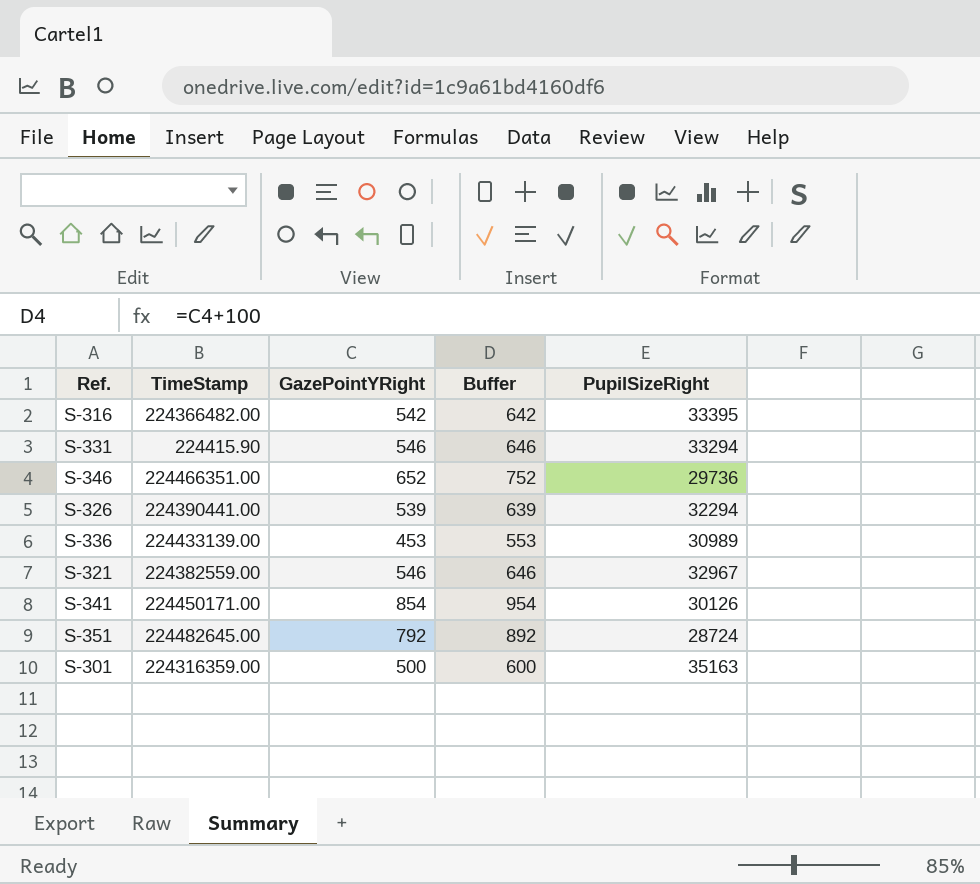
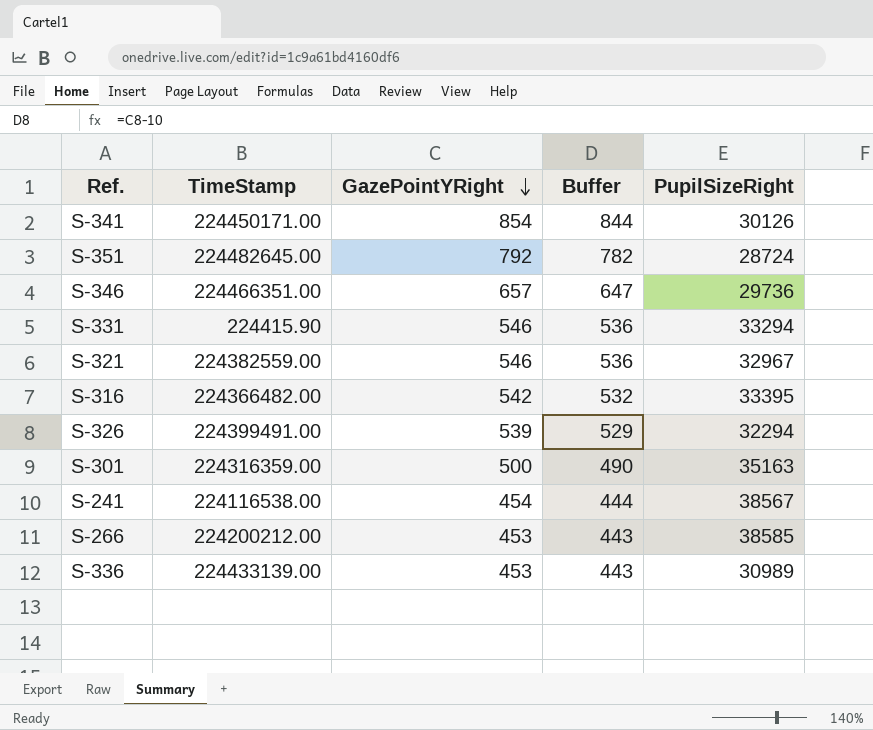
row order: none -> GazePointYRight descending
column Buffer | formula: [GazePointYRight] + 100 -> [GazePointYRight] - 10
S-346 | GazePointYRight: 652 -> 657
S-326 | TimeStamp: 224390441.00 -> 224399491.00
row S-241: none -> 224116538.00 | 454 | 444 | 38567
row S-266: none -> 224200212.00 | 453 | 443 | 38585

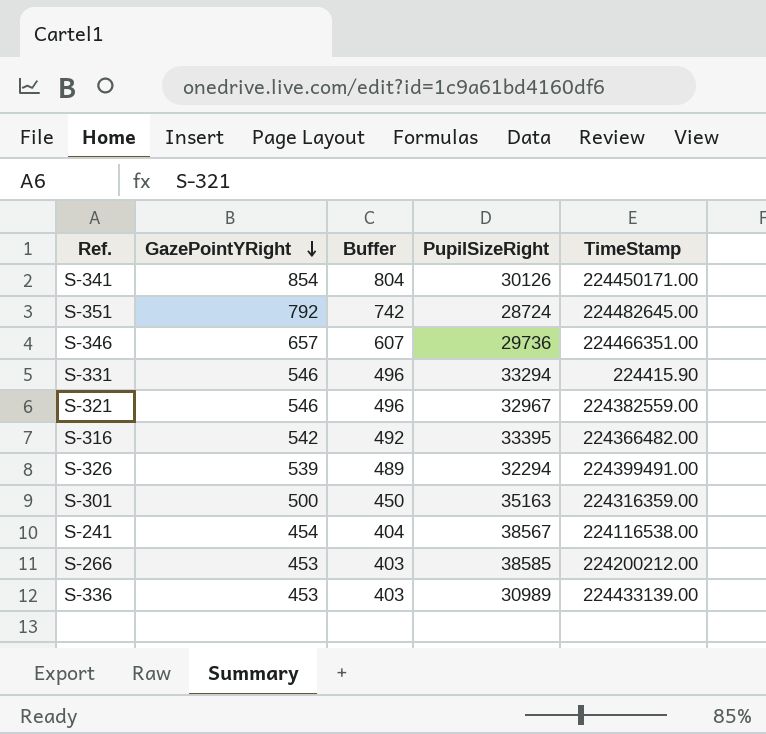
column Buffer | formula: [GazePointYRight] - 10 -> [GazePointYRight] - 50
column TimeStamp | position: 2 -> 5

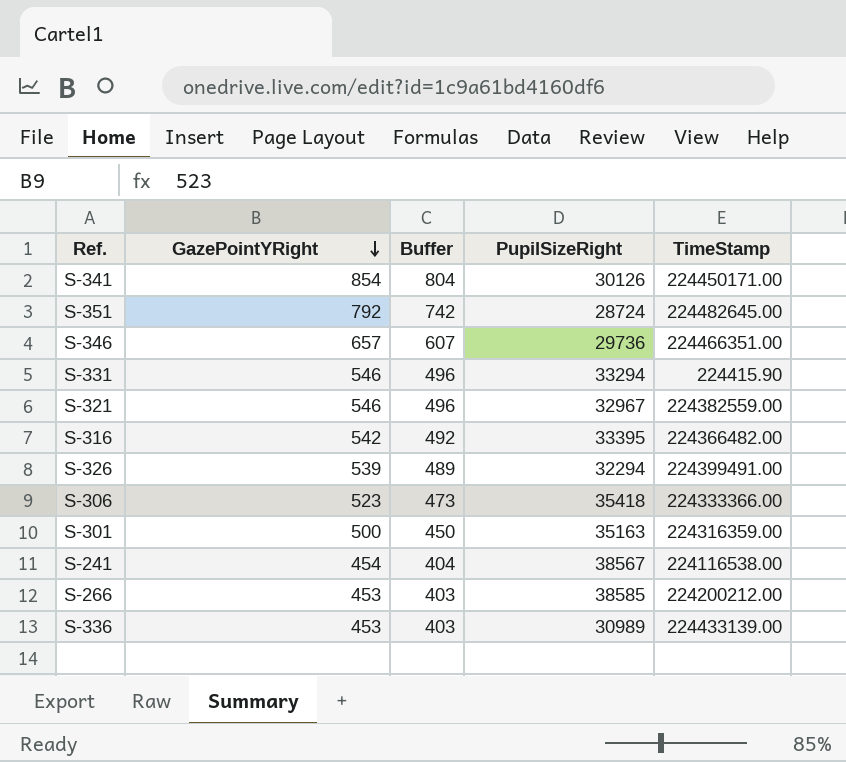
row S-306: none -> 523 | 473 | 35418 | 224333366.00

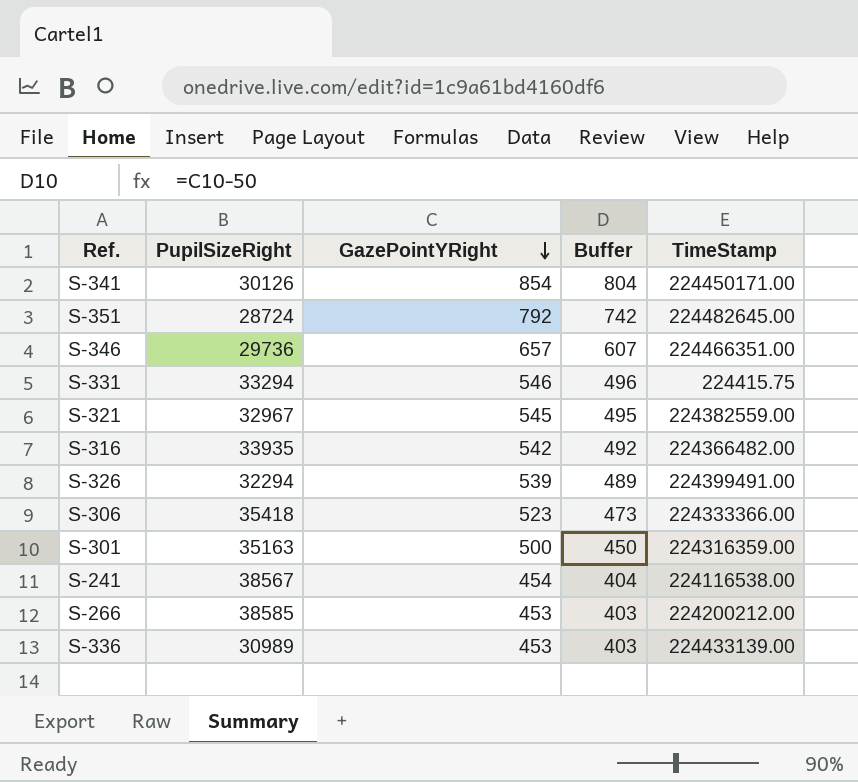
column PupilSizeRight | position: 4 -> 2
S-331 | TimeStamp: 224415.90 -> 224415.75
S-321 | GazePointYRight: 546 -> 545
S-321 | Buffer: 496 -> 495
S-316 | PupilSizeRight: 33395 -> 33935

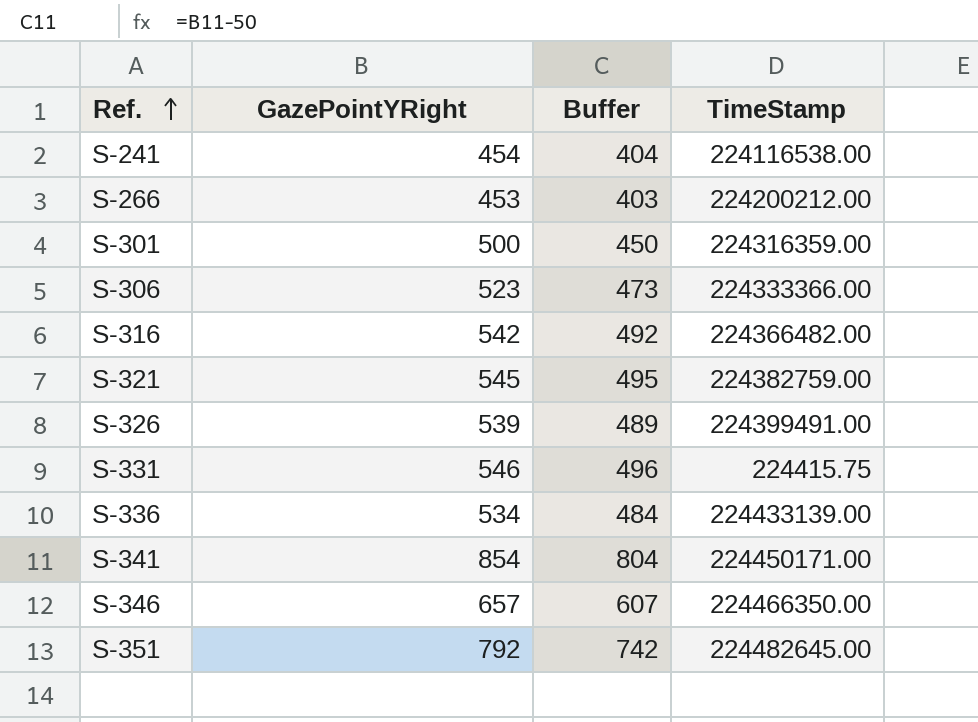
row order: GazePointYRight descending -> Ref. ascending
column PupilSizeRight | position: 2 -> none
S-321 | TimeStamp: 224382559.00 -> 224382759.00
S-336 | GazePointYRight: 453 -> 534
S-336 | Buffer: 403 -> 484
S-346 | TimeStamp: 224466351.00 -> 224466350.00

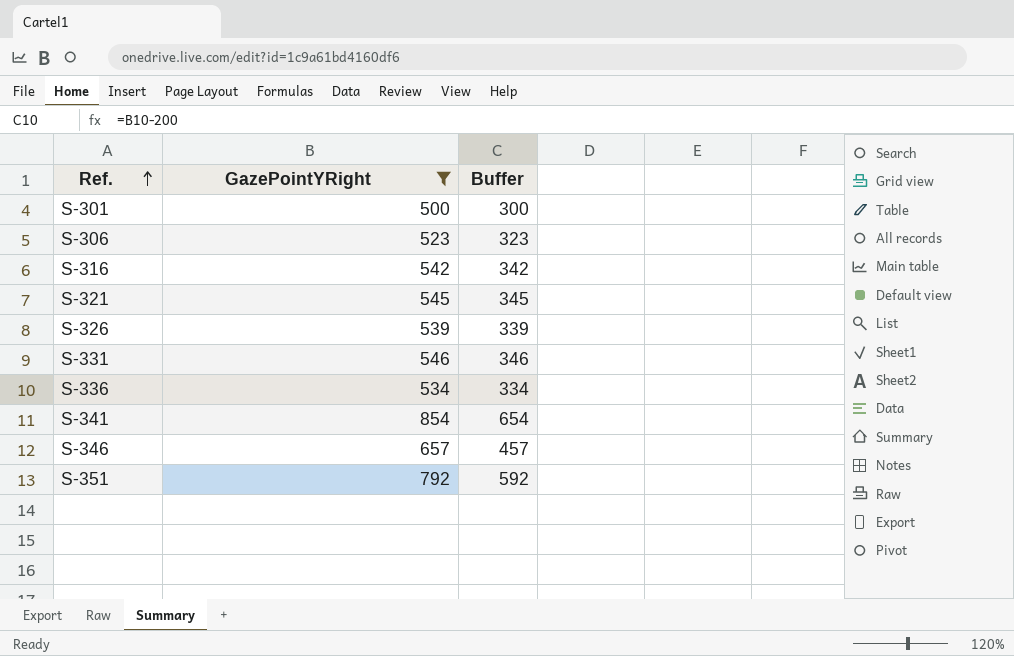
filter: none -> GazePointYRight >= 500
column TimeStamp | position: 4 -> none
column Buffer | formula: [GazePointYRight] - 50 -> [GazePointYRight] - 200

